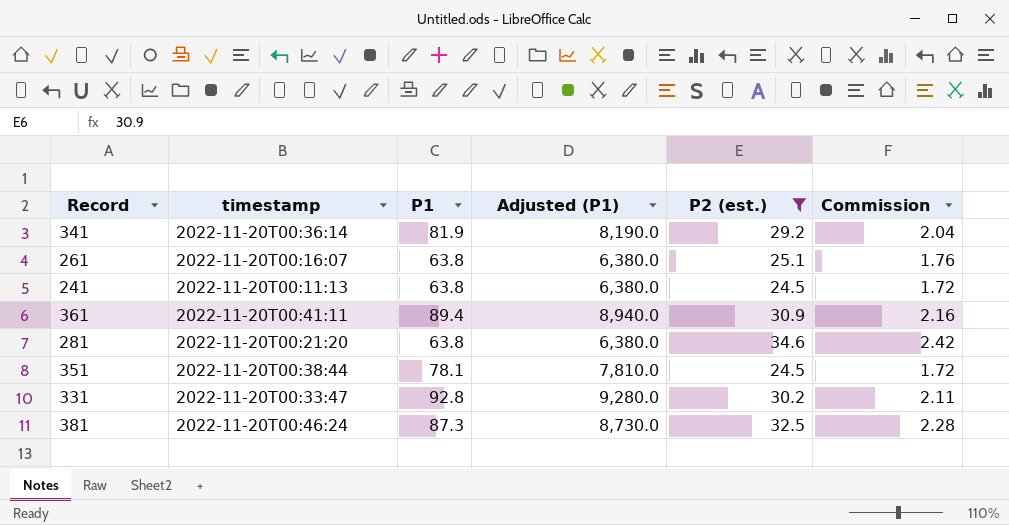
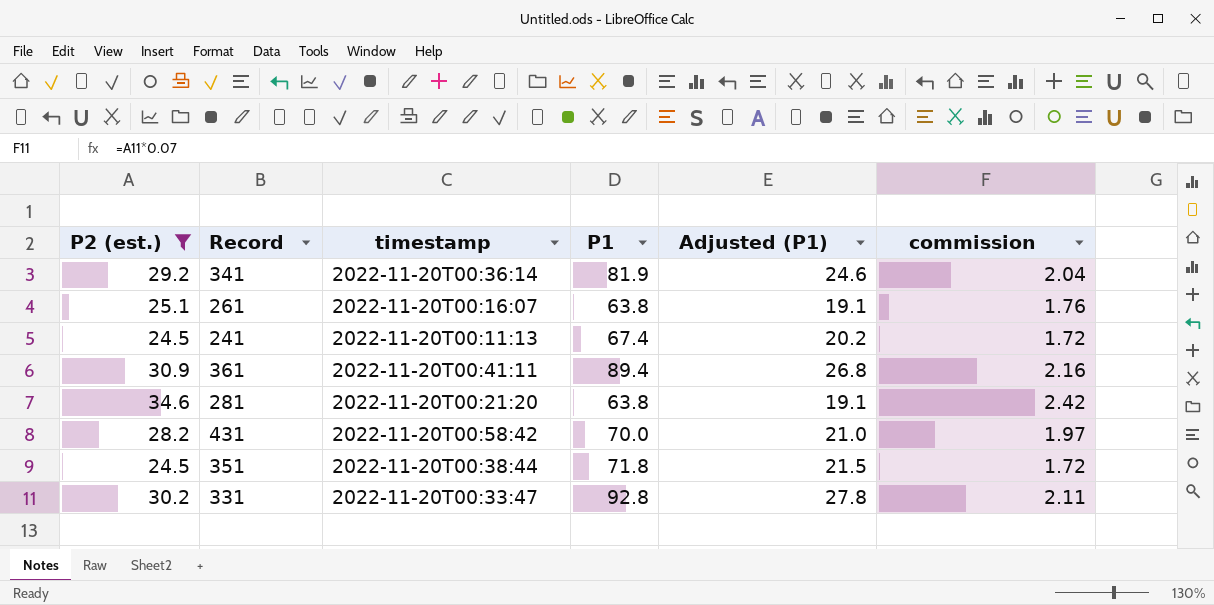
column P2 (est.) | position: 5 -> 1
column Adjusted (P1) | formula: [P1] * 100 -> [P1] * 0.3
column name: Commission -> commission
row 381: 2022-11-20T00:46:24 | 87.3 | 8,730.0 | 32.5 | 2.28 -> none
241 | P1: 63.8 -> 67.4
row 431: none -> 28.2 | 2022-11-20T00:58:42 | 70.0 | 21.0 | 1.97
351 | P1: 78.1 -> 71.8

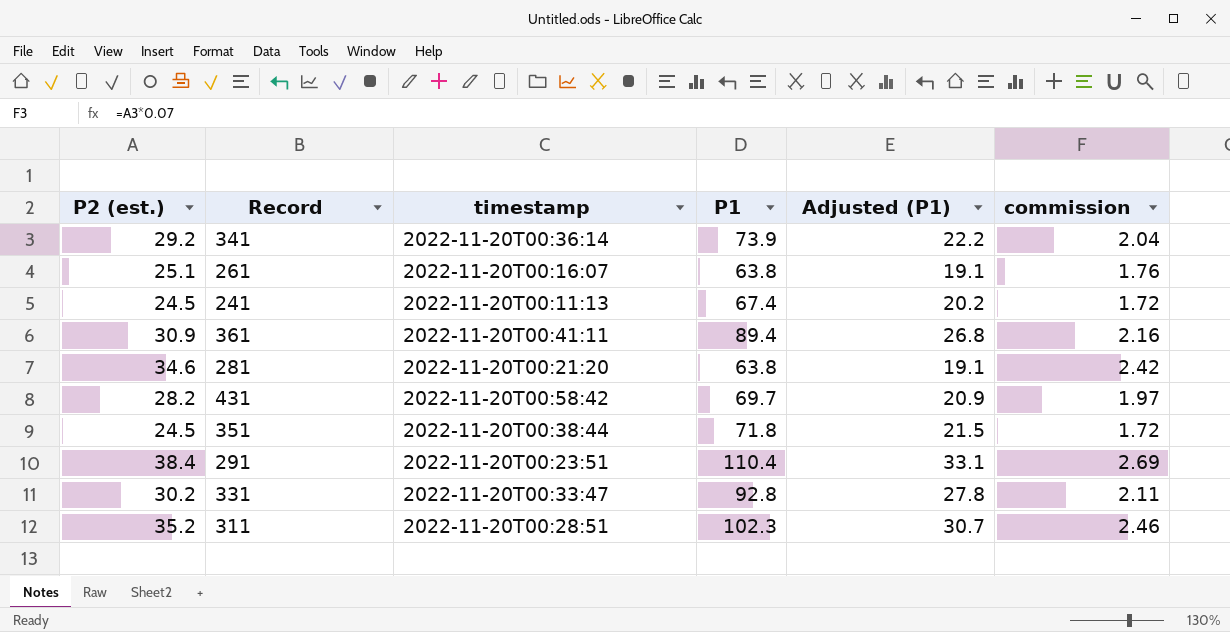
filter: P2 (est.) <= 34.6 -> none
341 | P1: 81.9 -> 73.9
341 | Adjusted (P1): 24.6 -> 22.2
431 | P1: 70.0 -> 69.7
431 | Adjusted (P1): 21.0 -> 20.9

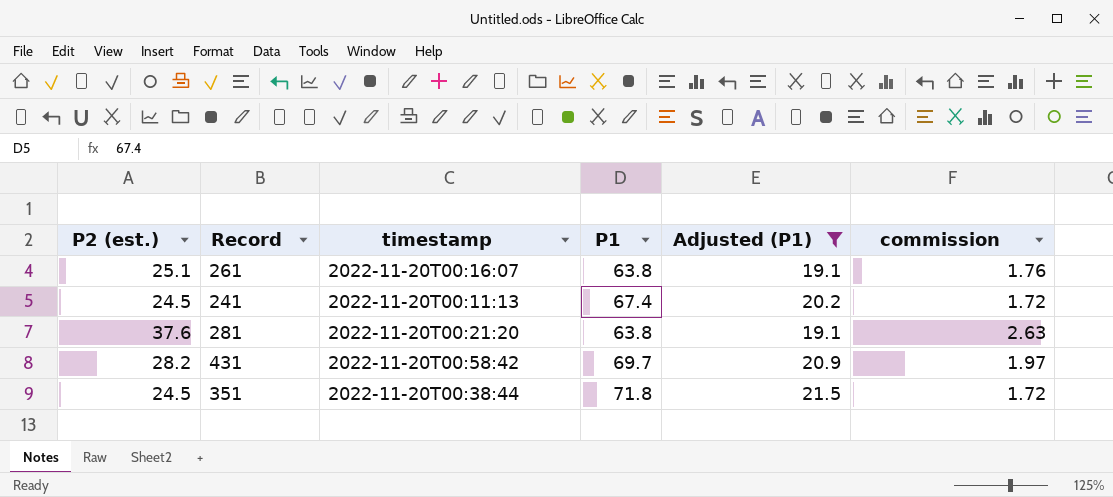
filter: none -> Adjusted (P1) <= 21.5
281 | P2 (est.): 34.6 -> 37.6
281 | commission: 2.42 -> 2.63

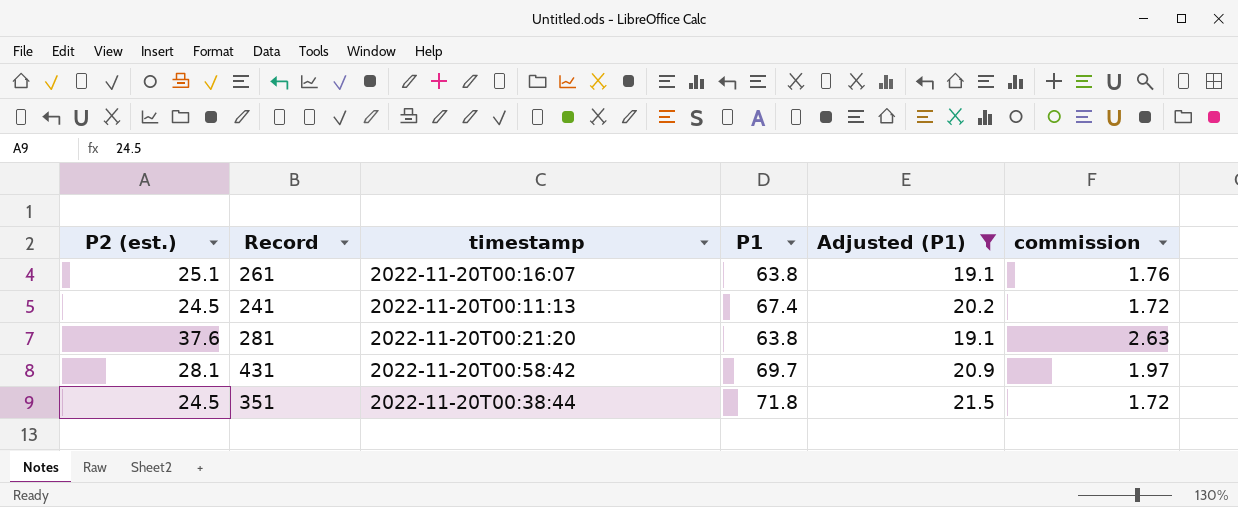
431 | P2 (est.): 28.2 -> 28.1

